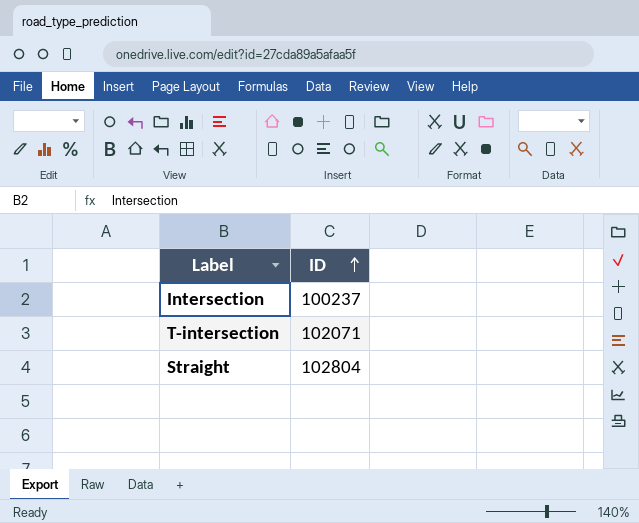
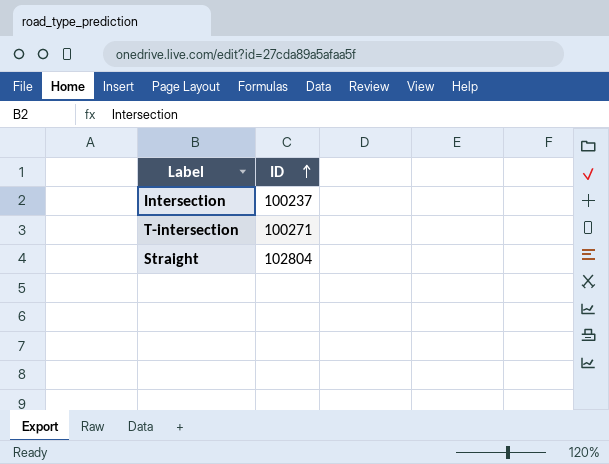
T-intersection | ID: 102071 -> 100271

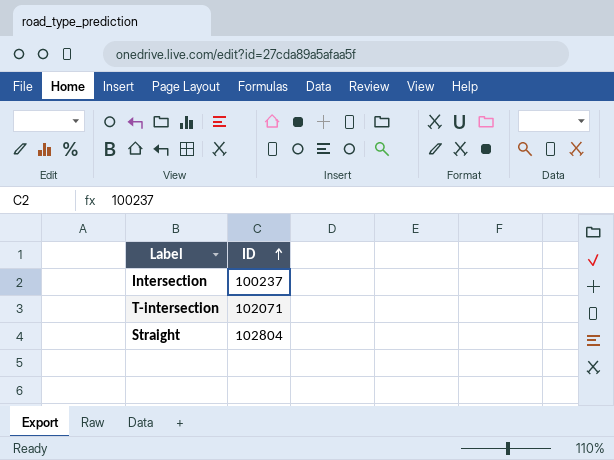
T-intersection | ID: 100271 -> 102071

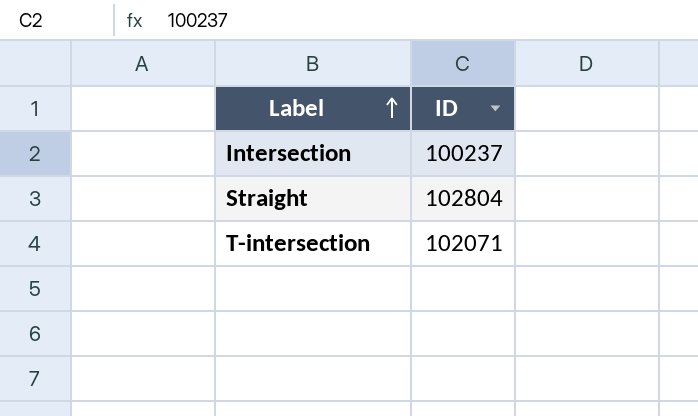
row order: ID ascending -> Label ascending

